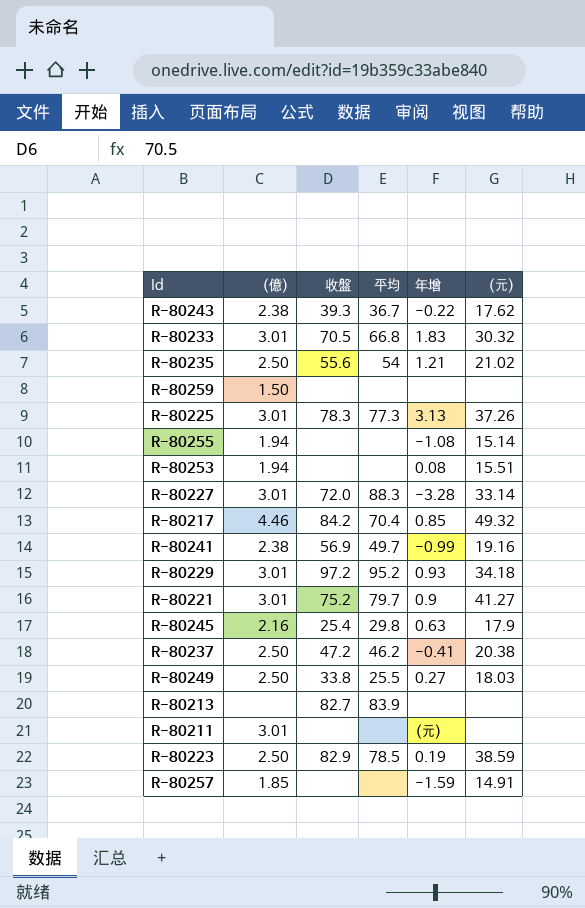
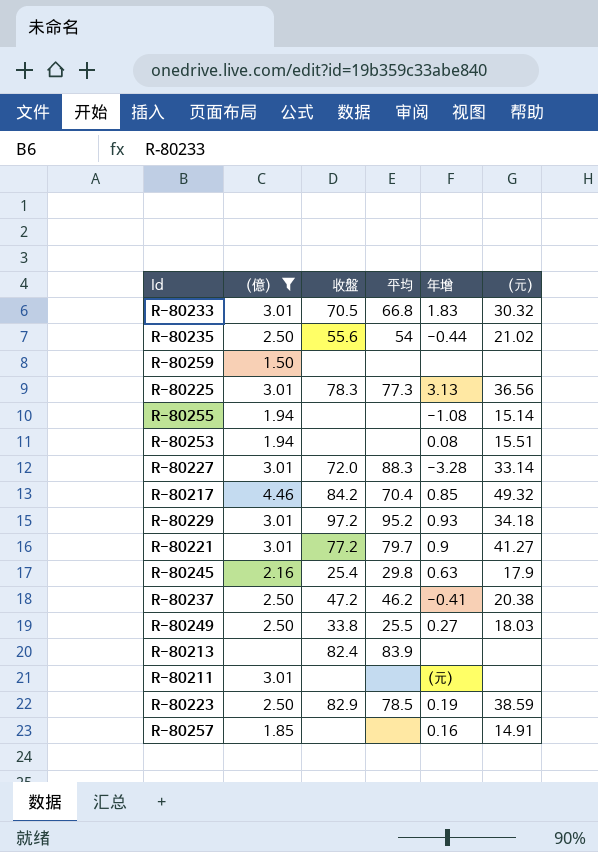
filter: none -> (億) != 2.38
R-80235 | 年增: 1.21 -> -0.44
R-80225 | (元): 37.26 -> 36.56
R-80221 | 收盤: 75.2 -> 77.2
R-80213 | 收盤: 82.7 -> 82.4
R-80257 | 年增: -1.59 -> 0.16

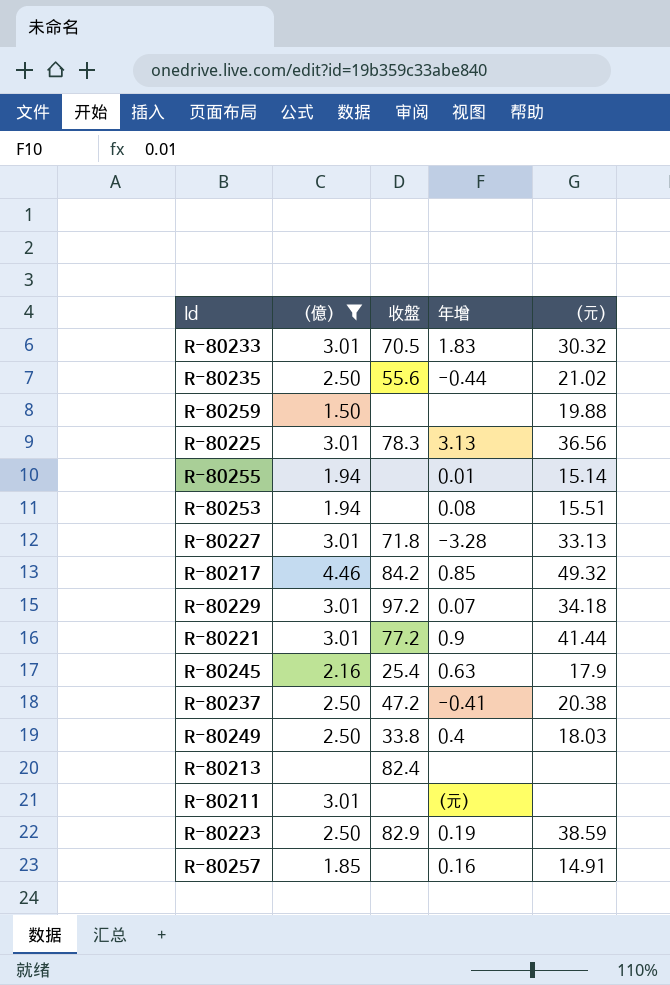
column 平均 | position: 4 -> none
R-80259 | (元): none -> 19.88
R-80255 | 年增: -1.08 -> 0.01
R-80227 | 收盤: 72.0 -> 71.8
R-80227 | (元): 33.14 -> 33.13
R-80229 | 年增: 0.93 -> 0.07
R-80221 | (元): 41.27 -> 41.44
R-80249 | 年增: 0.27 -> 0.4

